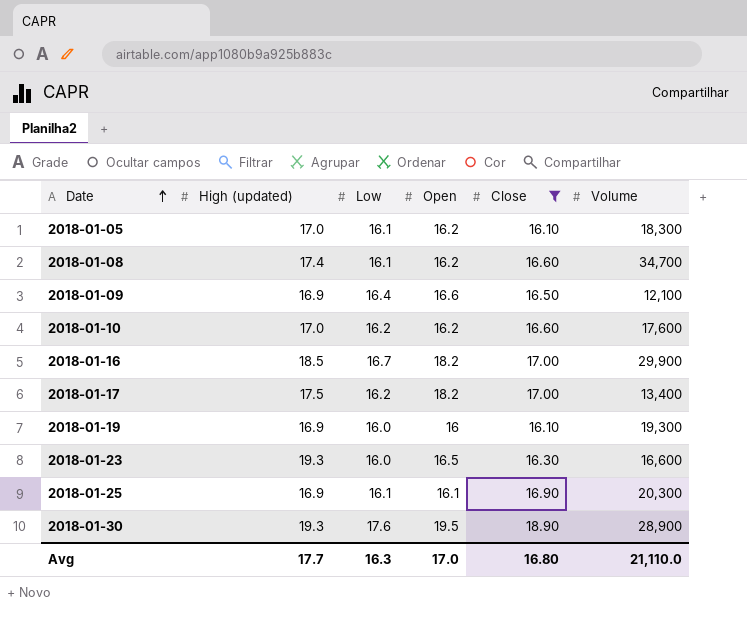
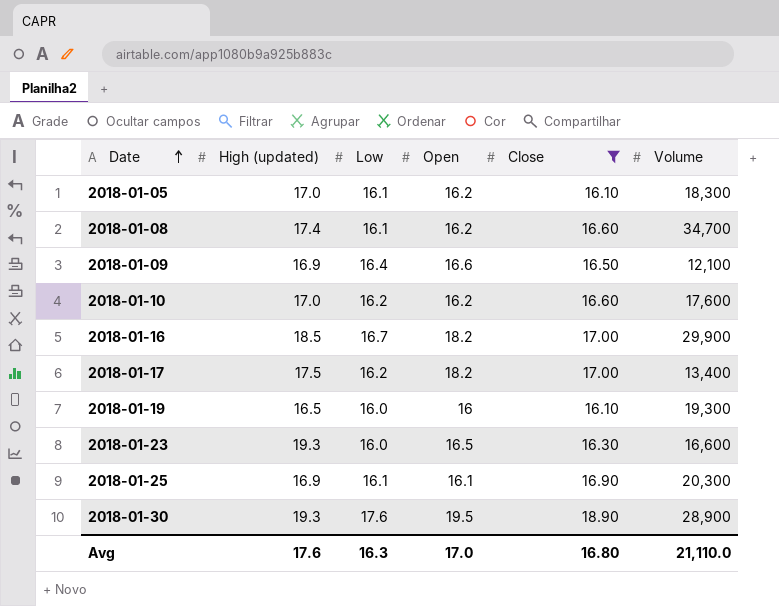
2018-01-19 | High (updated): 16.9 -> 16.5
Avg | High (updated): 17.7 -> 17.6

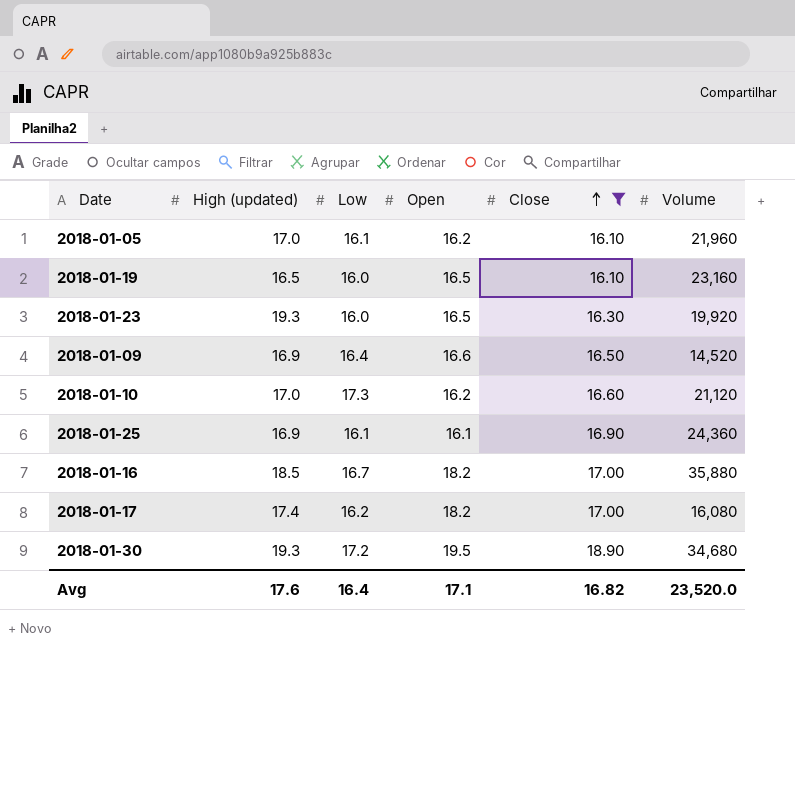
row order: Date ascending -> Close ascending
row 2018-01-08: 17.4 | 16.1 | 16.2 | 16.60 | 34,700 -> none
2018-01-05 | Volume: 18,300 -> 21,960
2018-01-19 | Open: 16 -> 16.5
2018-01-19 | Volume: 19,300 -> 23,160
2018-01-23 | Volume: 16,600 -> 19,920
2018-01-09 | Volume: 12,100 -> 14,520
2018-01-10 | Low: 16.2 -> 17.3
2018-01-10 | Volume: 17,600 -> 21,120
2018-01-25 | Volume: 20,300 -> 24,360
2018-01-16 | Volume: 29,900 -> 35,880
2018-01-17 | High (updated): 17.5 -> 17.4
2018-01-17 | Volume: 13,400 -> 16,080
2018-01-30 | Low: 17.6 -> 17.2
2018-01-30 | Volume: 28,900 -> 34,680
Avg | Low: 16.3 -> 16.4
Avg | Open: 17.0 -> 17.1
Avg | Close: 16.80 -> 16.82
Avg | Volume: 21,110.0 -> 23,520.0

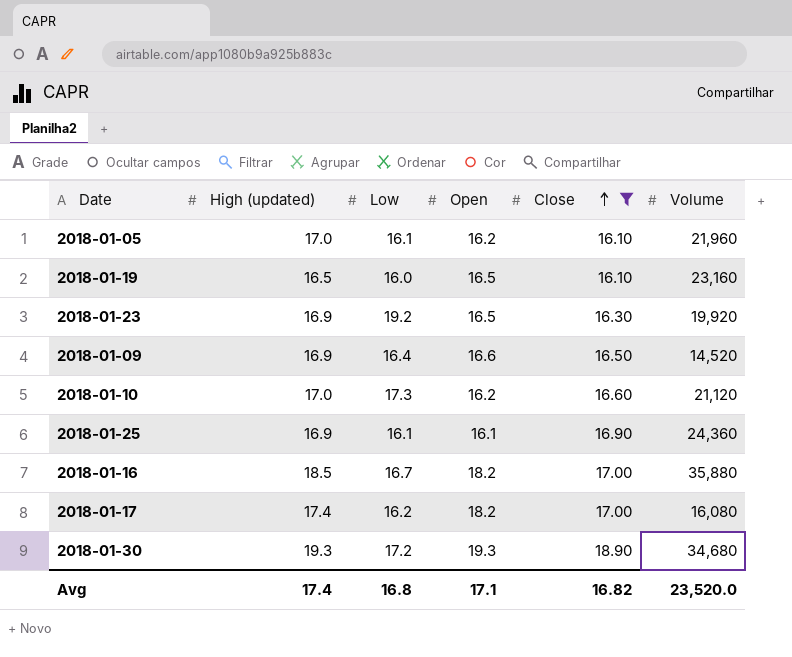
2018-01-23 | High (updated): 19.3 -> 16.9
2018-01-23 | Low: 16.0 -> 19.2
2018-01-30 | Open: 19.5 -> 19.3
Avg | High (updated): 17.6 -> 17.4
Avg | Low: 16.4 -> 16.8

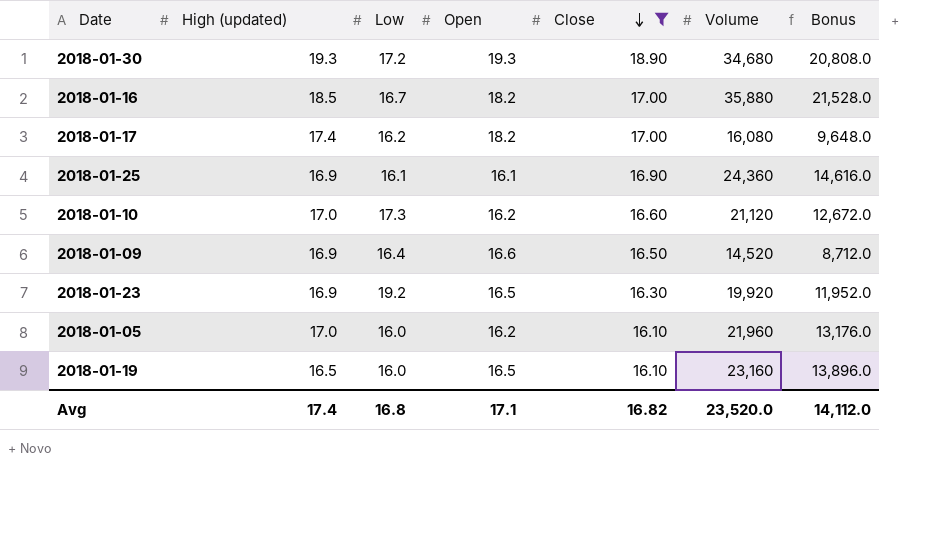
row order: Close ascending -> Close descending
column Bonus | formula: none -> [Volume] * 0.6
2018-01-05 | Low: 16.1 -> 16.0

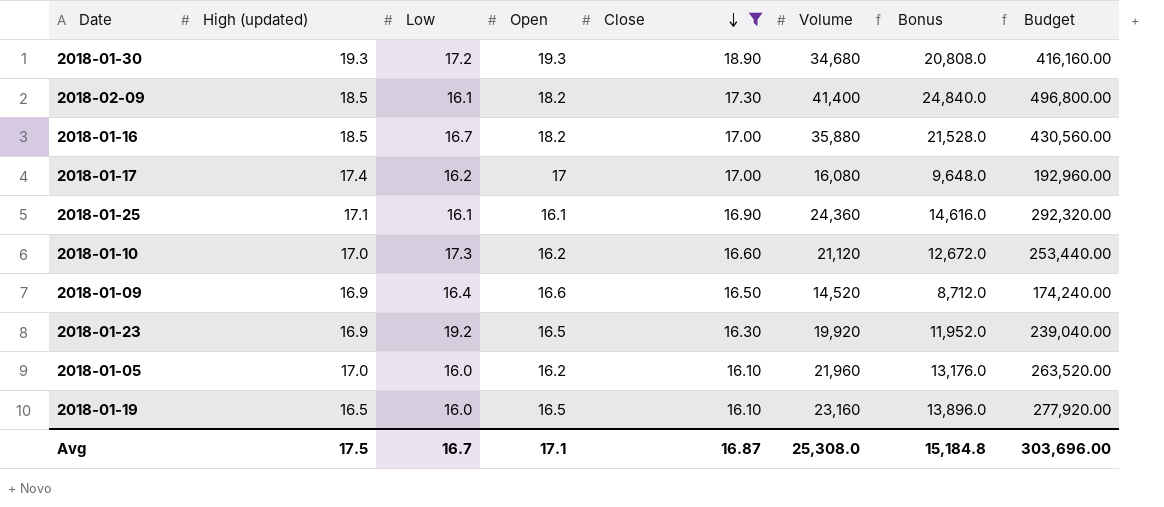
column Budget | formula: none -> [Volume] * 12
row 2018-02-09: none -> 18.5 | 16.1 | 18.2 | 17.30 | 41,400 | 24,840.0 | 496,800.00
2018-01-17 | Open: 18.2 -> 17
2018-01-25 | High (updated): 16.9 -> 17.1
Avg | High (updated): 17.4 -> 17.5
Avg | Low: 16.8 -> 16.7
Avg | Close: 16.82 -> 16.87
Avg | Volume: 23,520.0 -> 25,308.0
Avg | Bonus: 14,112.0 -> 15,184.8

